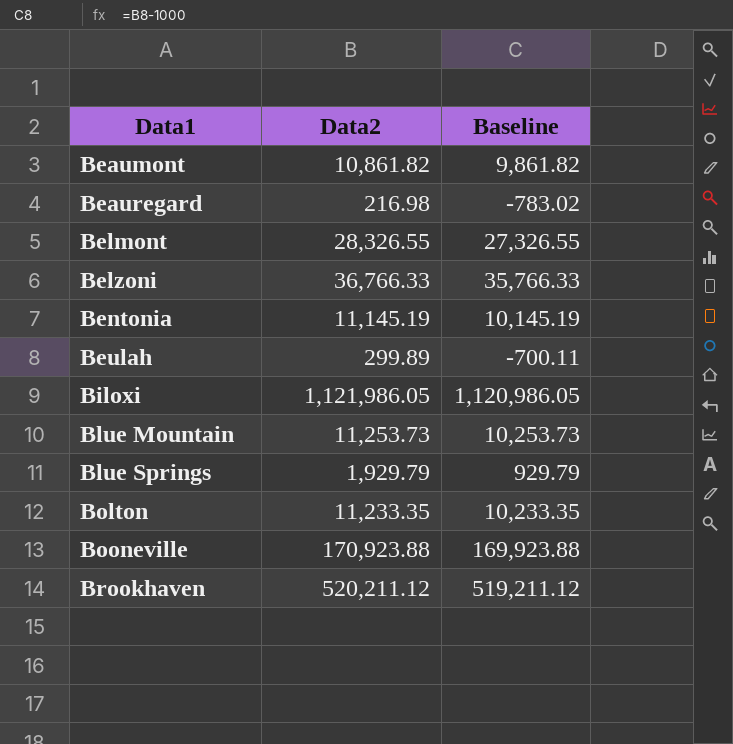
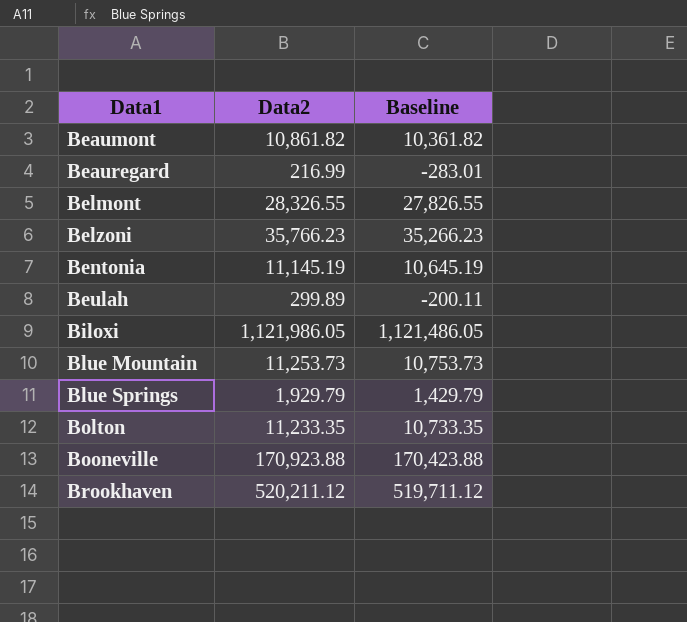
column Baseline | formula: [Data2] - 1000 -> [Data2] - 500
Beauregard | Data2: 216.98 -> 216.99
Belzoni | Data2: 36,766.33 -> 35,766.23

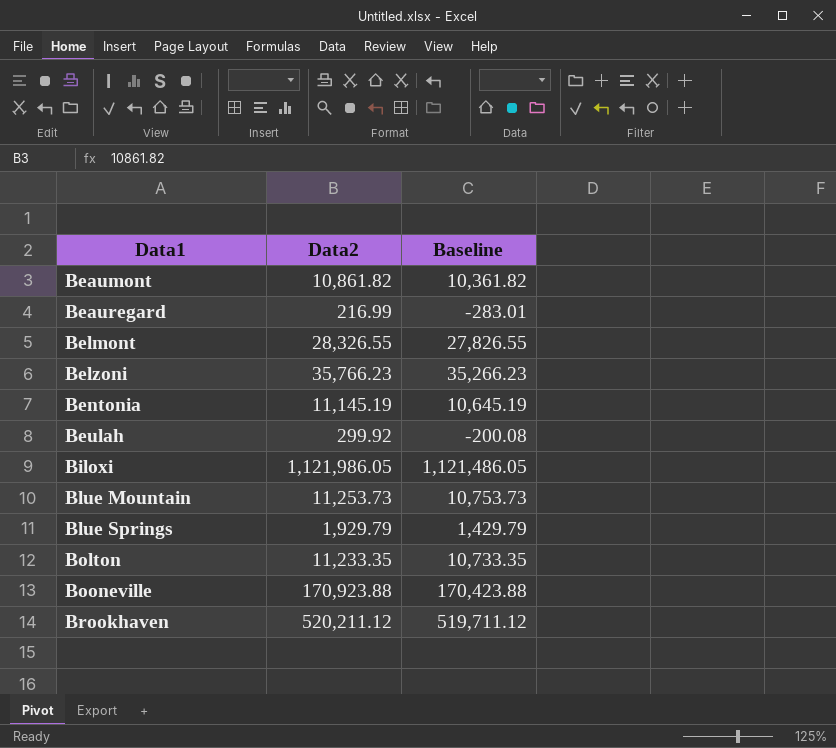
Beulah | Data2: 299.89 -> 299.92
Beulah | Baseline: -200.11 -> -200.08

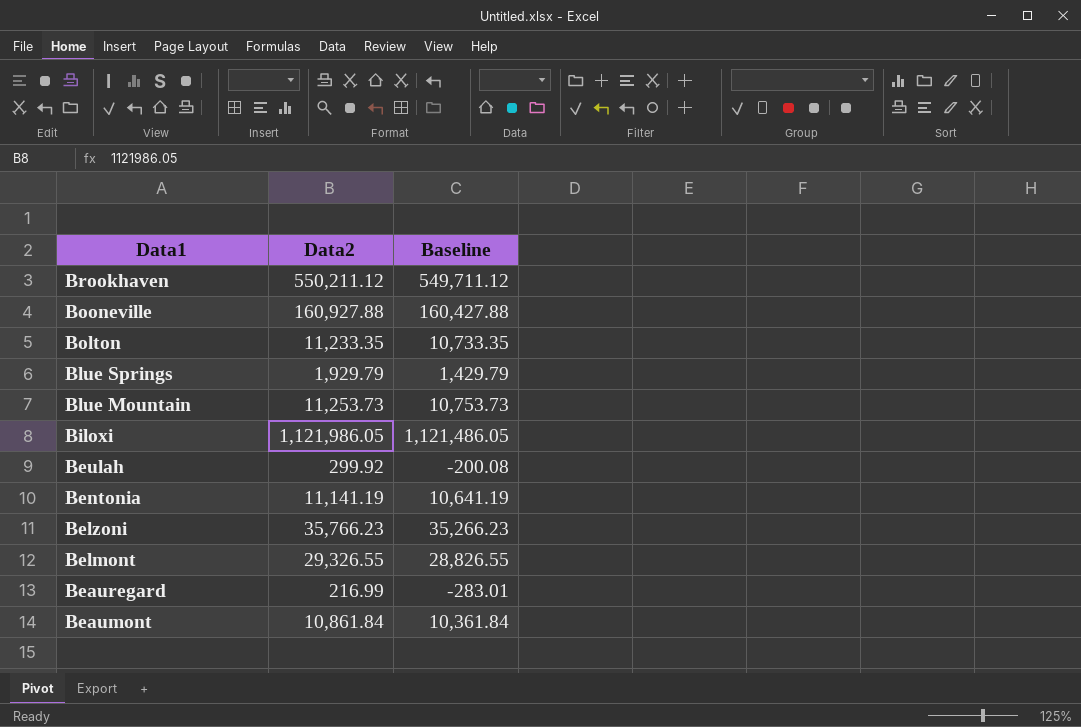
row order: Data1 ascending -> Data1 descending
Brookhaven | Data2: 520,211.12 -> 550,211.12
Brookhaven | Baseline: 519,711.12 -> 549,711.12
Booneville | Data2: 170,923.88 -> 160,927.88
Booneville | Baseline: 170,423.88 -> 160,427.88
Bentonia | Data2: 11,145.19 -> 11,141.19
Bentonia | Baseline: 10,645.19 -> 10,641.19
Belmont | Data2: 28,326.55 -> 29,326.55
Belmont | Baseline: 27,826.55 -> 28,826.55
Beaumont | Data2: 10,861.82 -> 10,861.84
Beaumont | Baseline: 10,361.82 -> 10,361.84

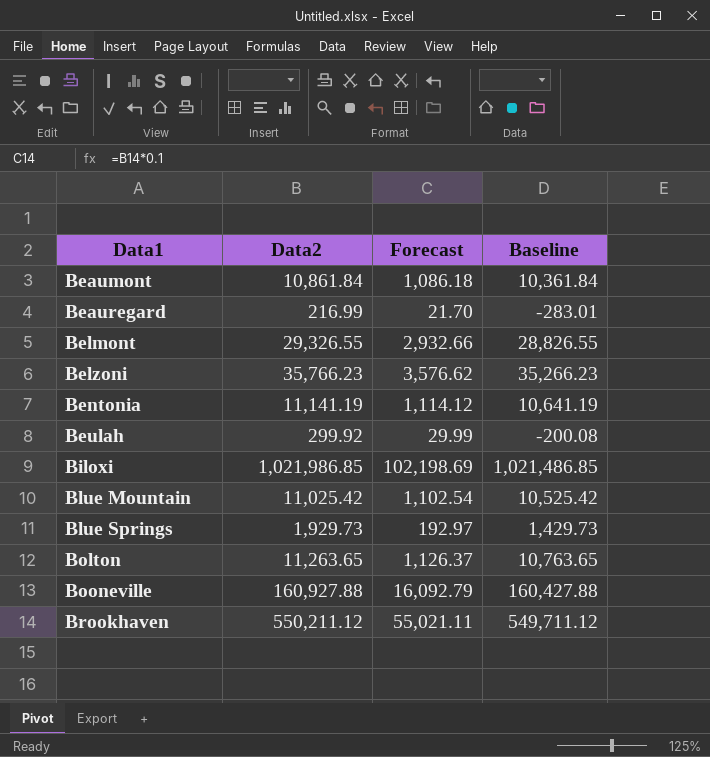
row order: Data1 descending -> Data1 ascending
column Forecast | formula: none -> [Data2] * 0.1
Biloxi | Data2: 1,121,986.05 -> 1,021,986.85
Biloxi | Baseline: 1,121,486.05 -> 1,021,486.85
Blue Mountain | Data2: 11,253.73 -> 11,025.42
Blue Mountain | Baseline: 10,753.73 -> 10,525.42
Blue Springs | Data2: 1,929.79 -> 1,929.73
Blue Springs | Baseline: 1,429.79 -> 1,429.73
Bolton | Data2: 11,233.35 -> 11,263.65
Bolton | Baseline: 10,733.35 -> 10,763.65

